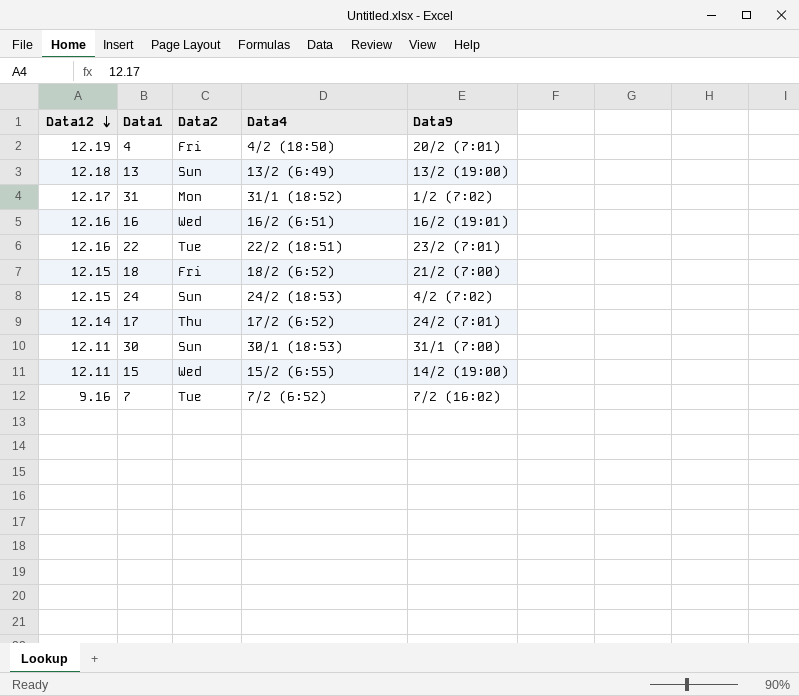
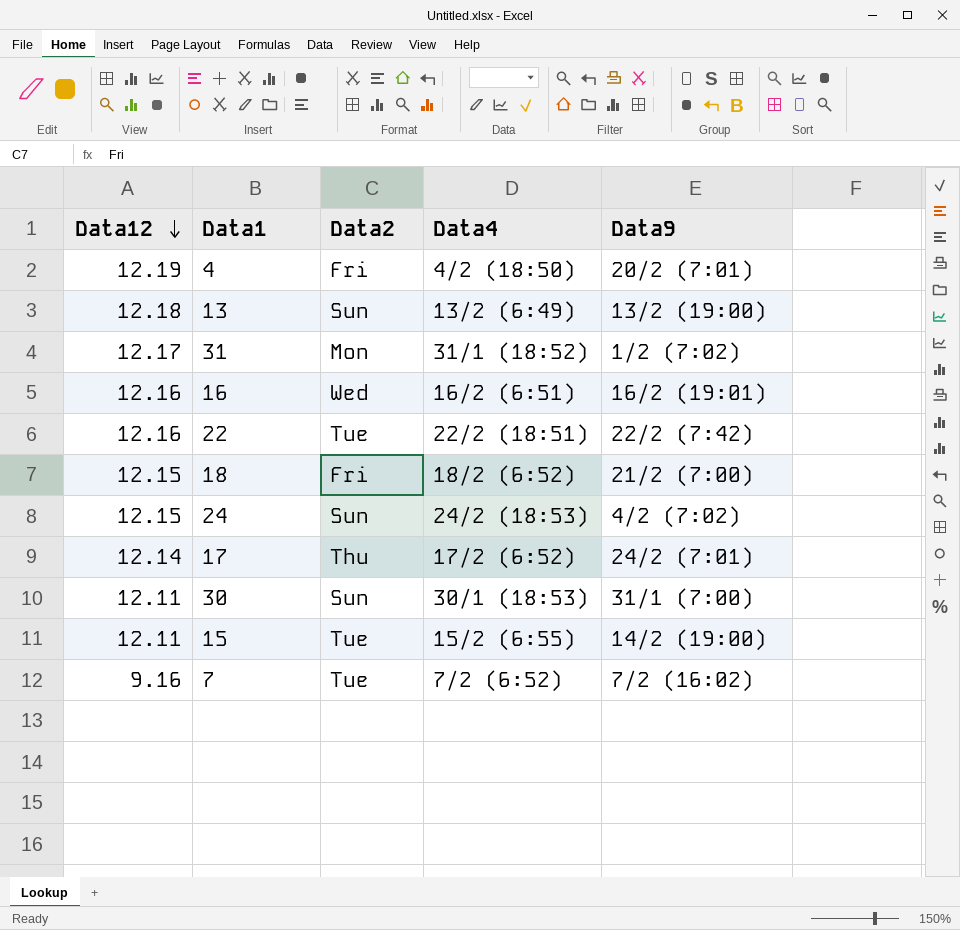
22 | Data9: 23/2 (7:01) -> 22/2 (7:42)
15 | Data2: Wed -> Tue

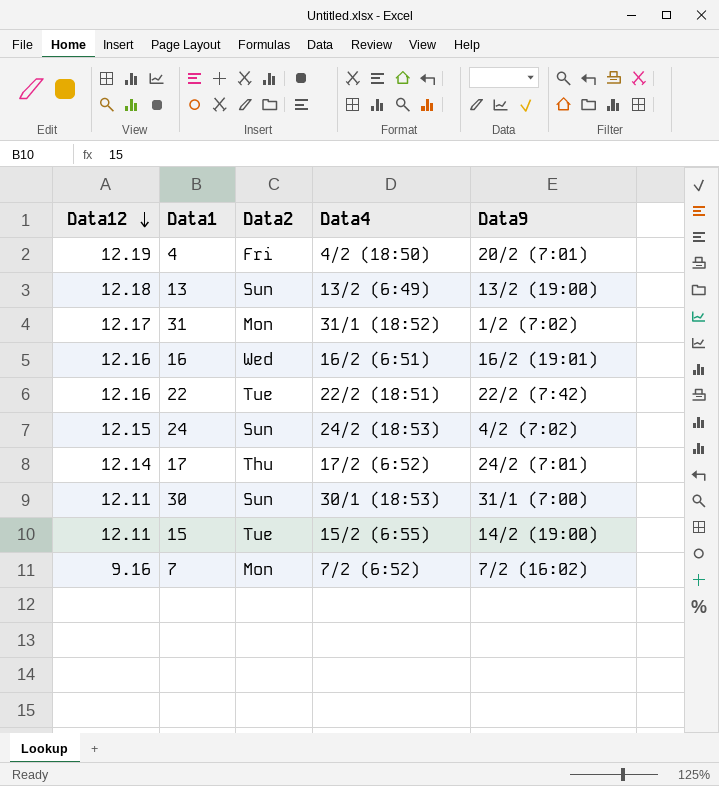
row 18: 12.15 | Fri | 18/2 (6:52) | 21/2 (7:00) -> none
7 | Data2: Tue -> Mon

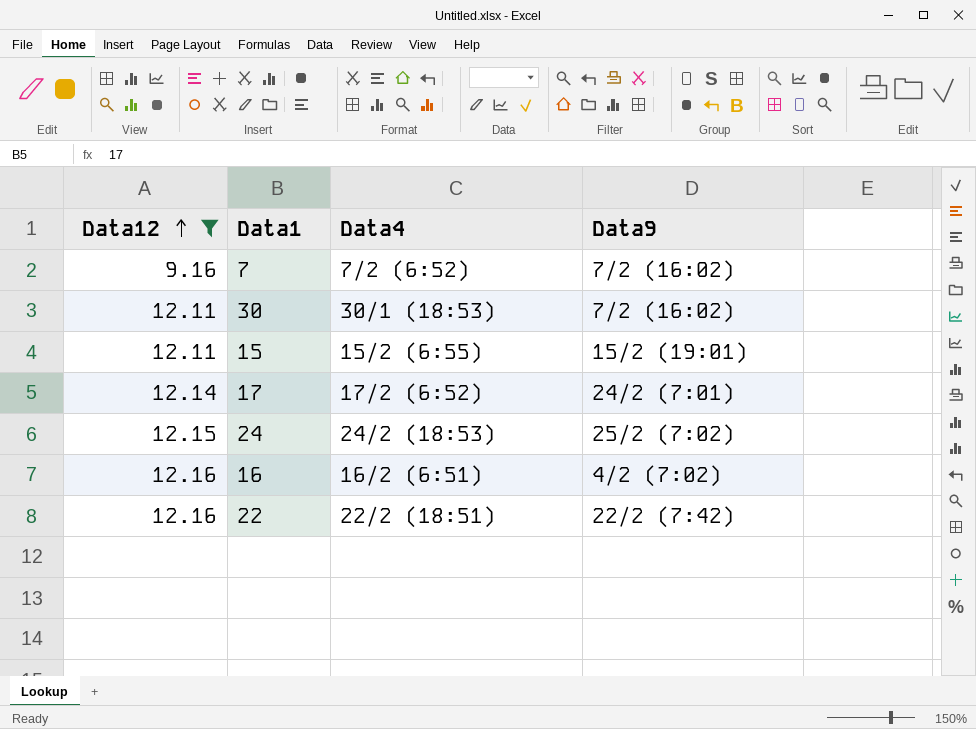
filter: none -> Data12 <= 12.16
row order: Data12 descending -> Data12 ascending
column Data2 | position: 3 -> none
30 | Data9: 31/1 (7:00) -> 7/2 (16:02)
15 | Data9: 14/2 (19:00) -> 15/2 (19:01)
24 | Data9: 4/2 (7:02) -> 25/2 (7:02)
16 | Data9: 16/2 (19:01) -> 4/2 (7:02)

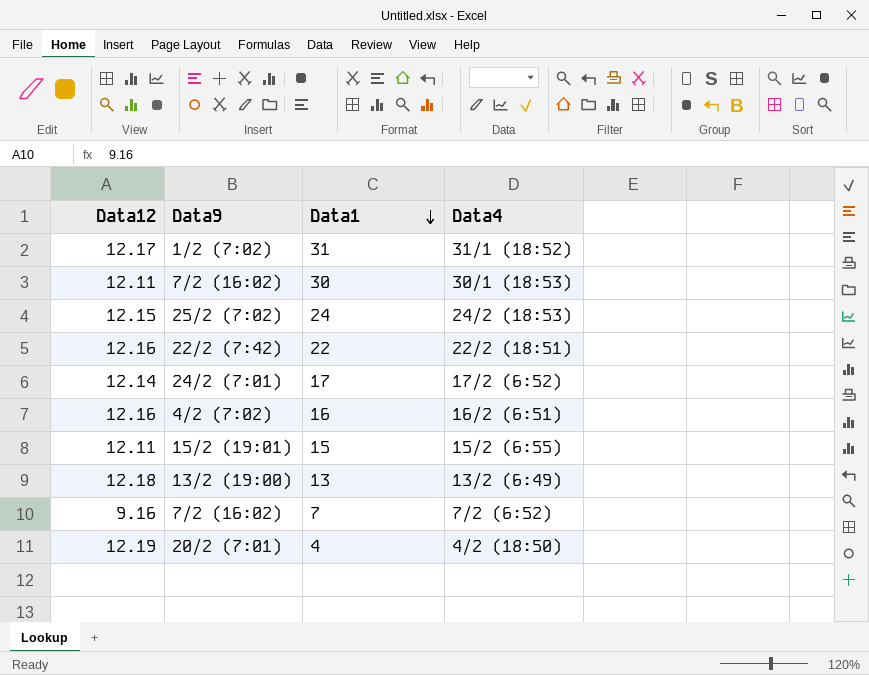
filter: Data12 <= 12.16 -> none
row order: Data12 ascending -> Data1 descending
column Data9 | position: 4 -> 2

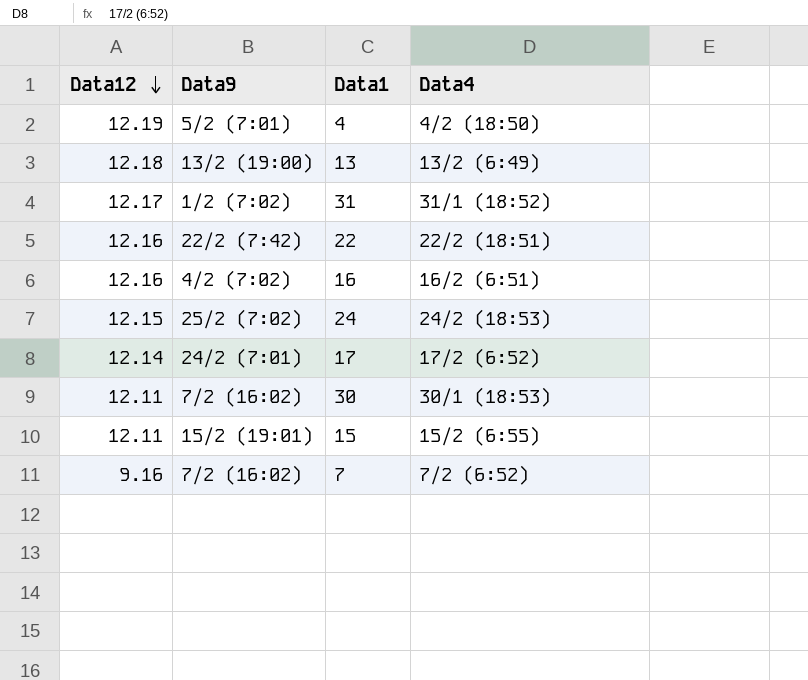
row order: Data1 descending -> Data12 descending
4 | Data9: 20/2 (7:01) -> 5/2 (7:01)

